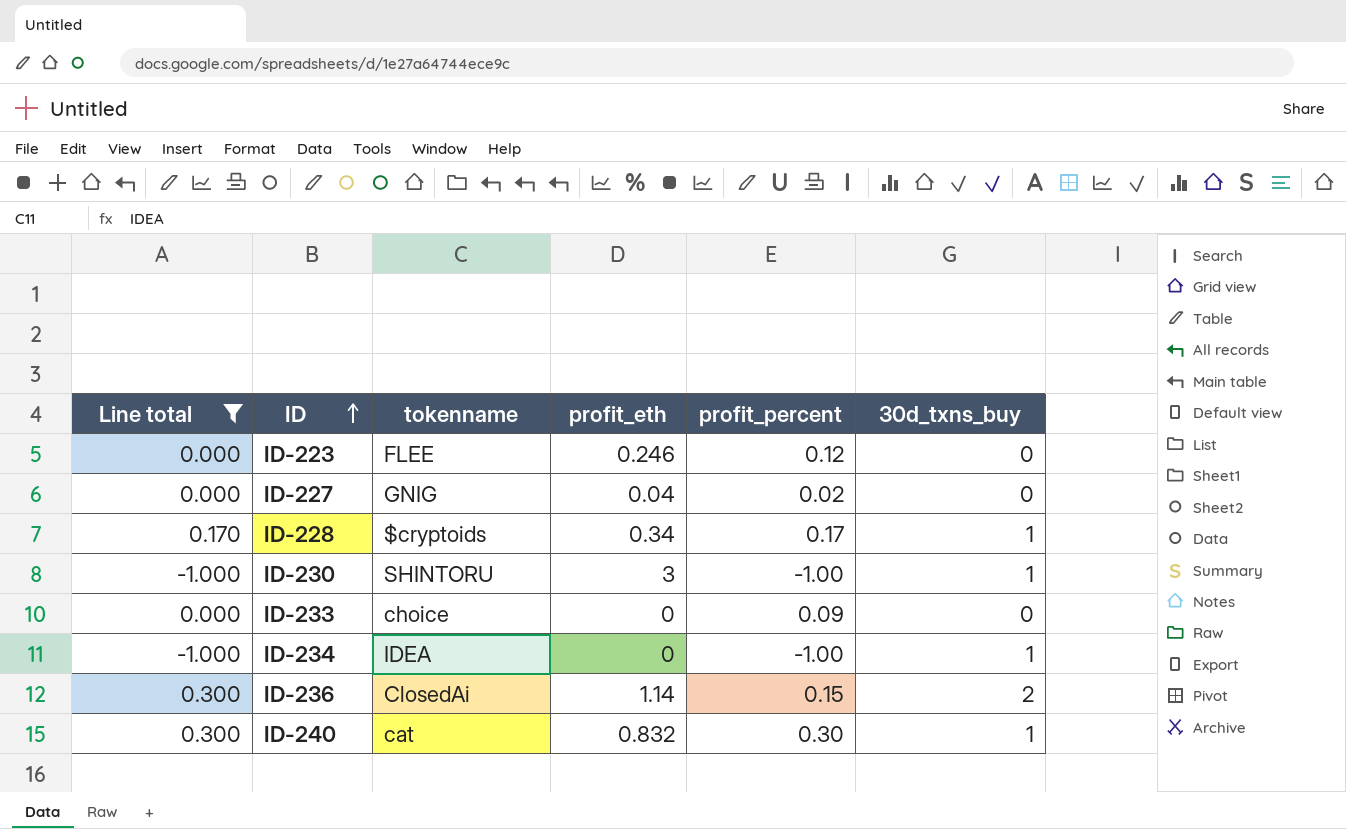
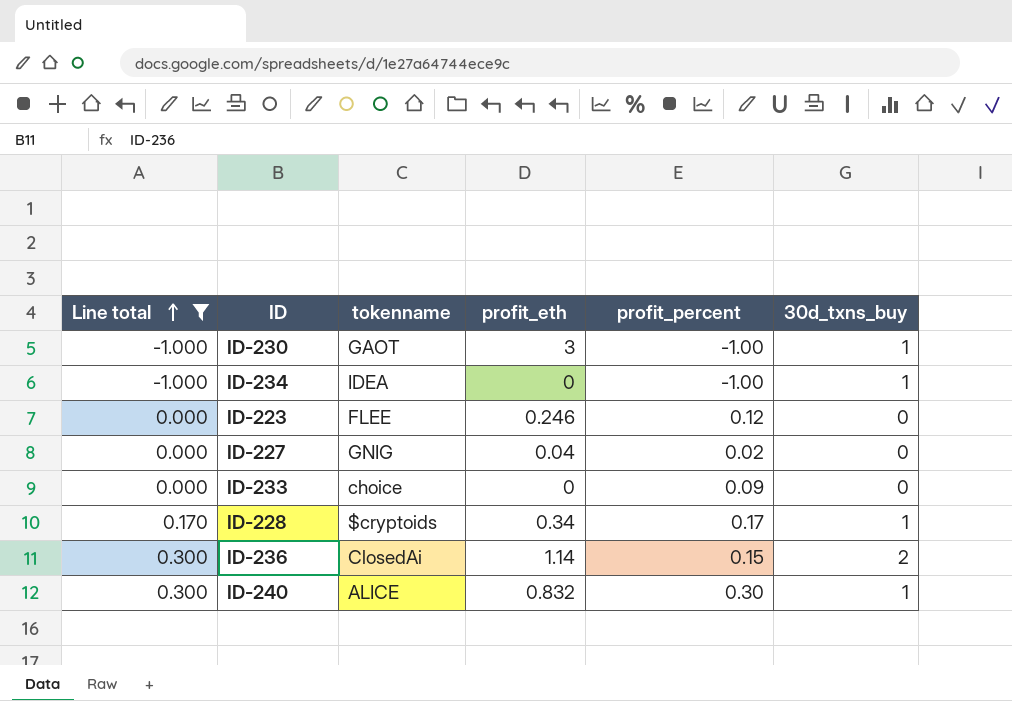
row order: ID ascending -> Line total ascending
ID-230 | tokenname: SHINTORU -> GAOT
ID-240 | tokenname: cat -> ALICE

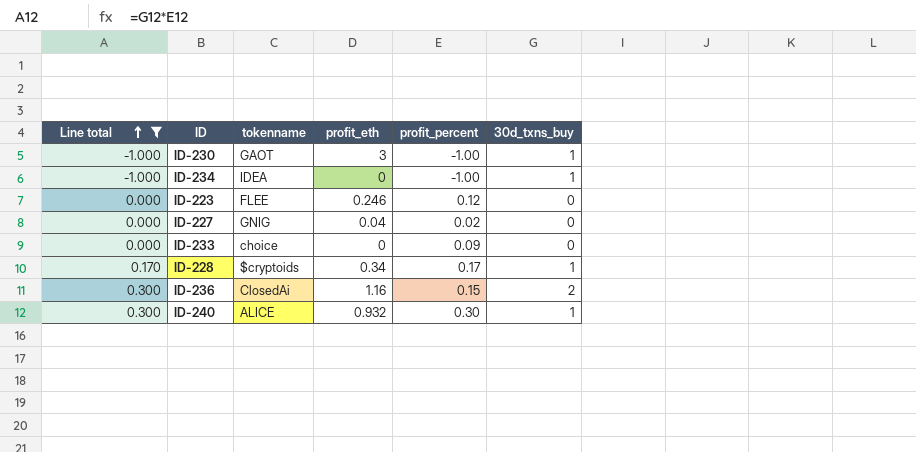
ID-236 | profit_eth: 1.14 -> 1.16
ID-240 | profit_eth: 0.832 -> 0.932

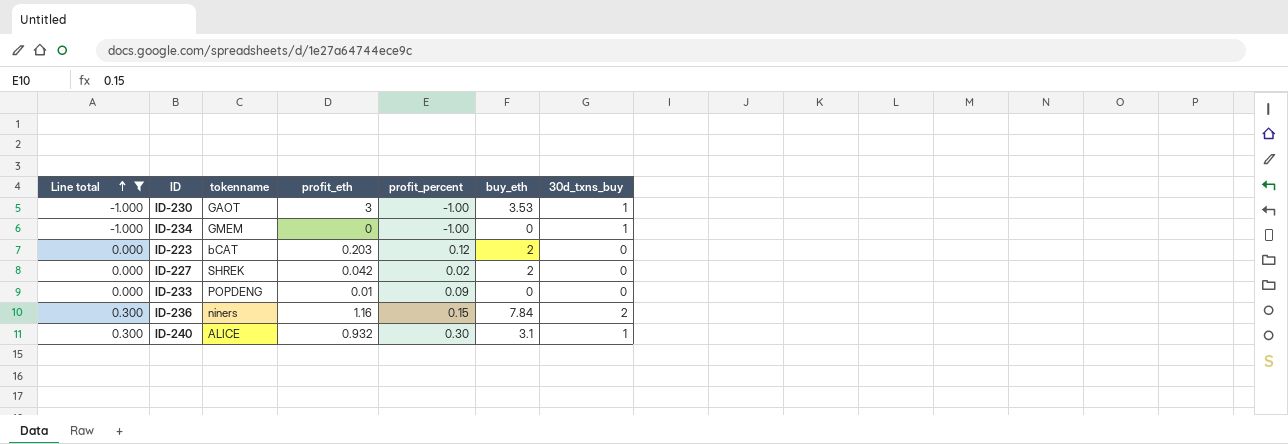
column buy_eth | position: none -> 6
row ID-228: 0.170 | $cryptoids | 0.34 | 0.17 | 1 -> none
ID-234 | tokenname: IDEA -> GMEM
ID-223 | tokenname: FLEE -> bCAT
ID-223 | profit_eth: 0.246 -> 0.203
ID-227 | tokenname: GNIG -> SHREK
ID-227 | profit_eth: 0.04 -> 0.042
ID-233 | tokenname: choice -> POPDENG
ID-233 | profit_eth: 0 -> 0.01
ID-236 | tokenname: ClosedAi -> niners

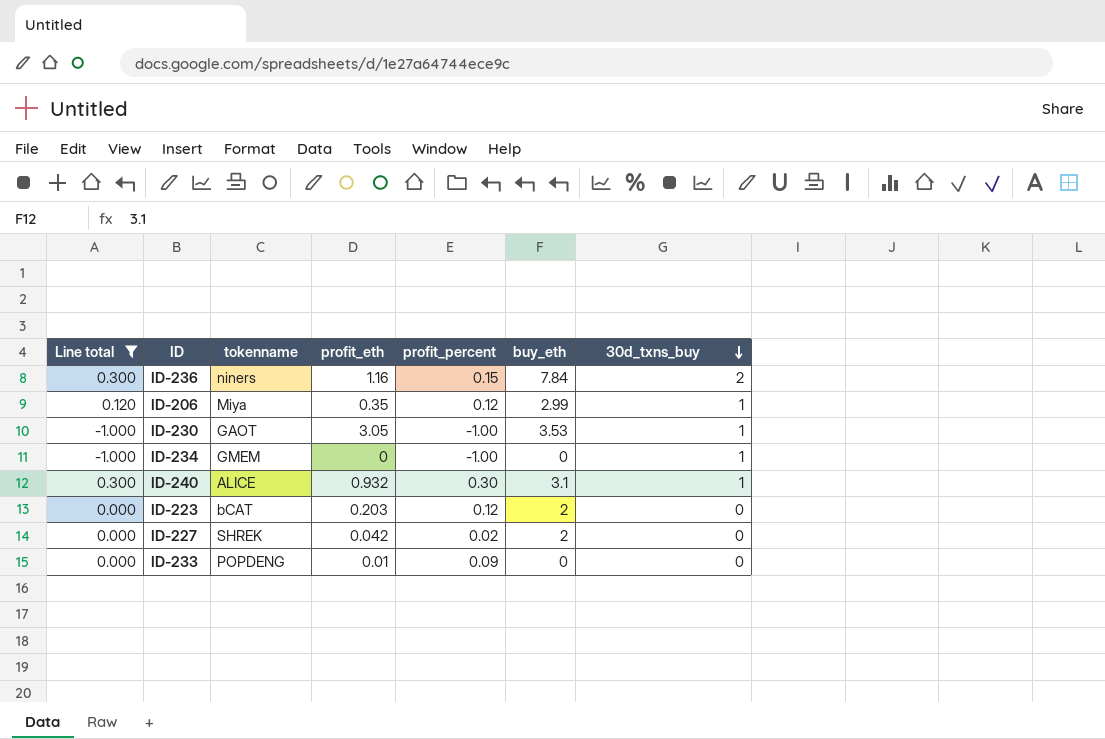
row order: Line total ascending -> 30d_txns_buy descending
row ID-206: none -> 0.120 | Miya | 0.35 | 0.12 | 2.99 | 1
ID-230 | profit_eth: 3 -> 3.05

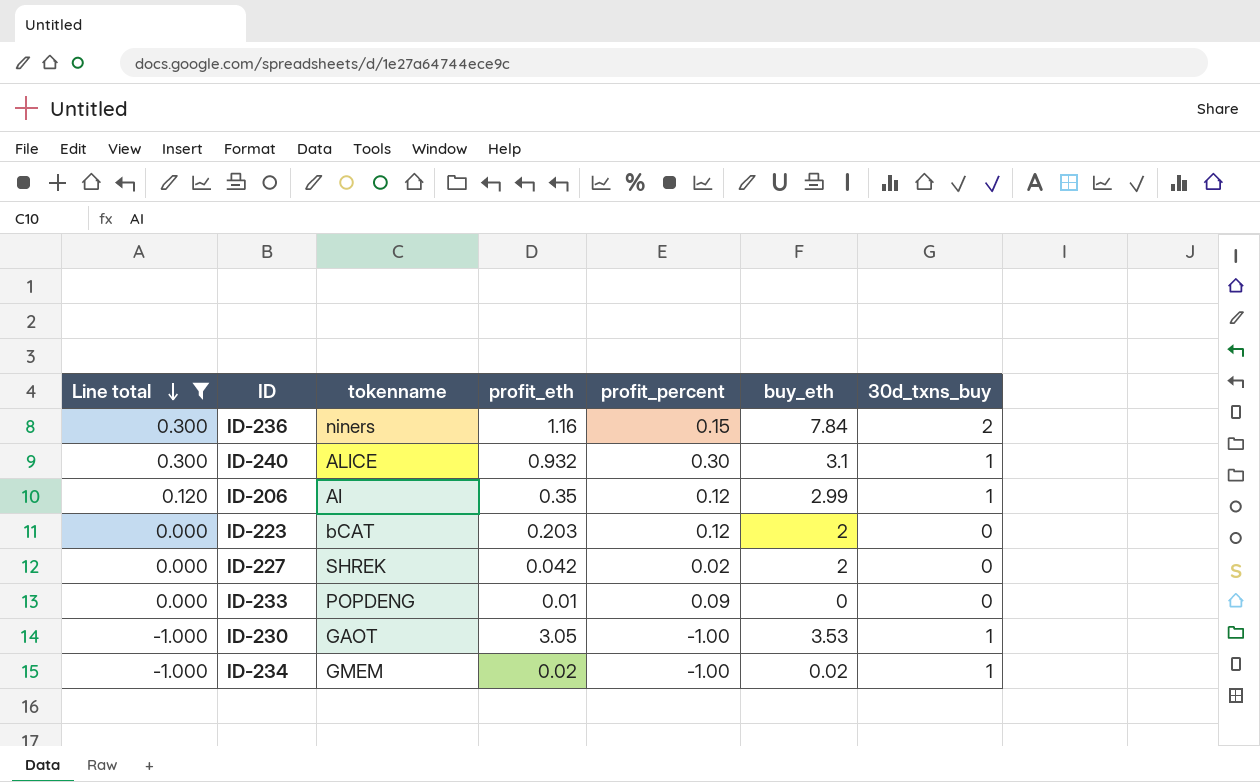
row order: 30d_txns_buy descending -> Line total descending
ID-206 | tokenname: Miya -> AI
ID-234 | profit_eth: 0 -> 0.02
ID-234 | buy_eth: 0 -> 0.02

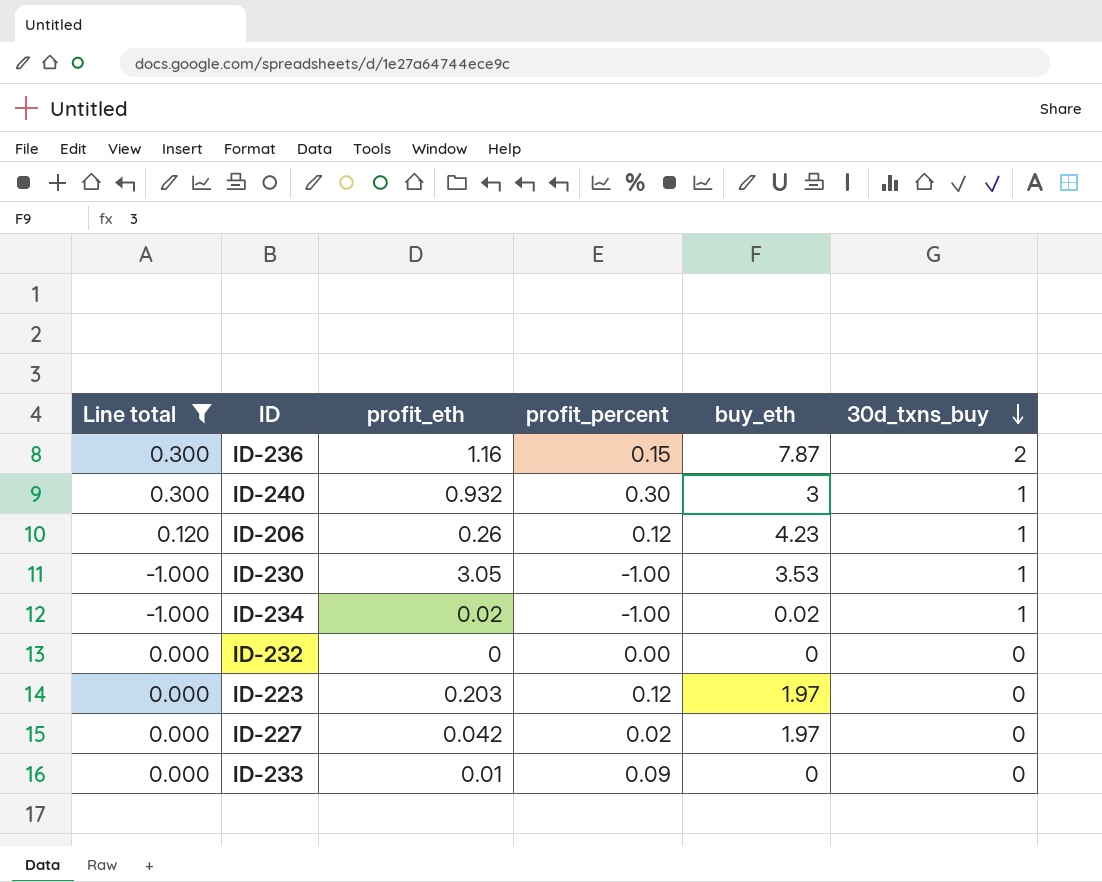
row order: Line total descending -> 30d_txns_buy descending
column tokenname | position: 3 -> none
ID-236 | buy_eth: 7.84 -> 7.87
ID-240 | buy_eth: 3.1 -> 3
ID-206 | profit_eth: 0.35 -> 0.26
ID-206 | buy_eth: 2.99 -> 4.23
row ID-232: none -> 0.000 | 0 | 0.00 | 0 | 0
ID-223 | buy_eth: 2 -> 1.97
ID-227 | buy_eth: 2 -> 1.97

